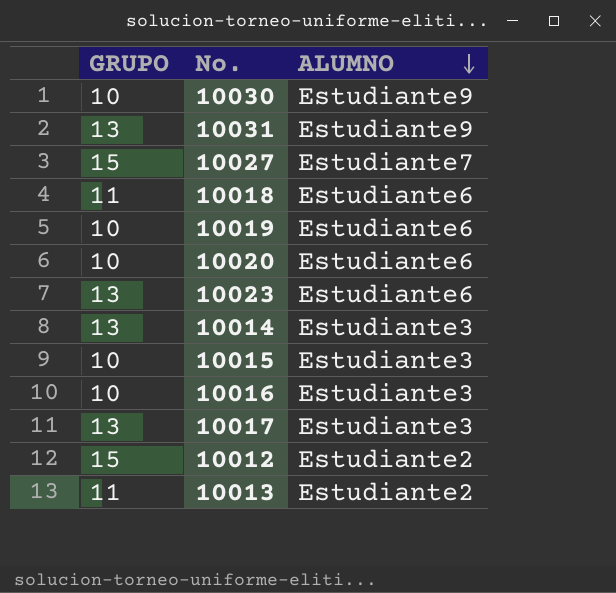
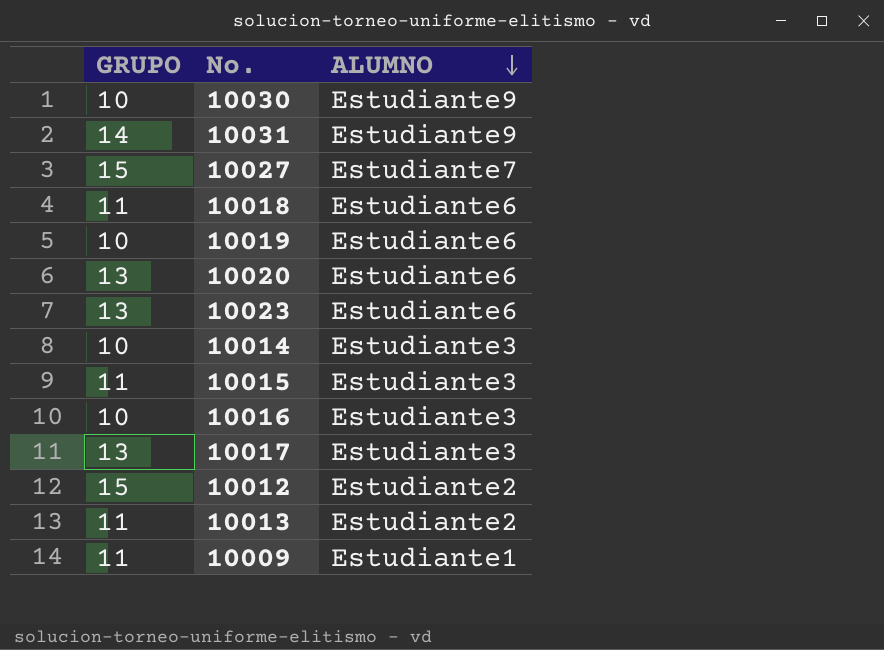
10031 | GRUPO: 13 -> 14
10020 | GRUPO: 10 -> 13
10014 | GRUPO: 13 -> 10
10015 | GRUPO: 10 -> 11
row 10009: none -> 11 | Estudiante1

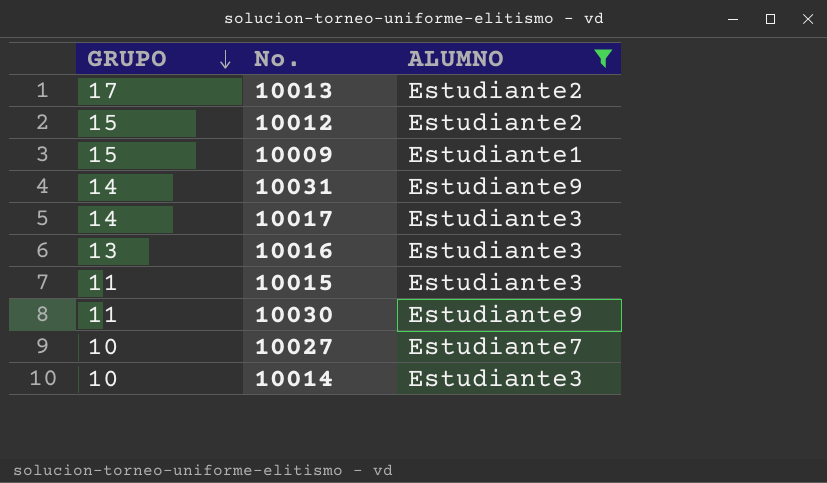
filter: none -> ALUMNO != Estudiante6
row order: ALUMNO descending -> GRUPO descending
10013 | GRUPO: 11 -> 17
10009 | GRUPO: 11 -> 15
10017 | GRUPO: 13 -> 14
10016 | GRUPO: 10 -> 13
10030 | GRUPO: 10 -> 11
10027 | GRUPO: 15 -> 10

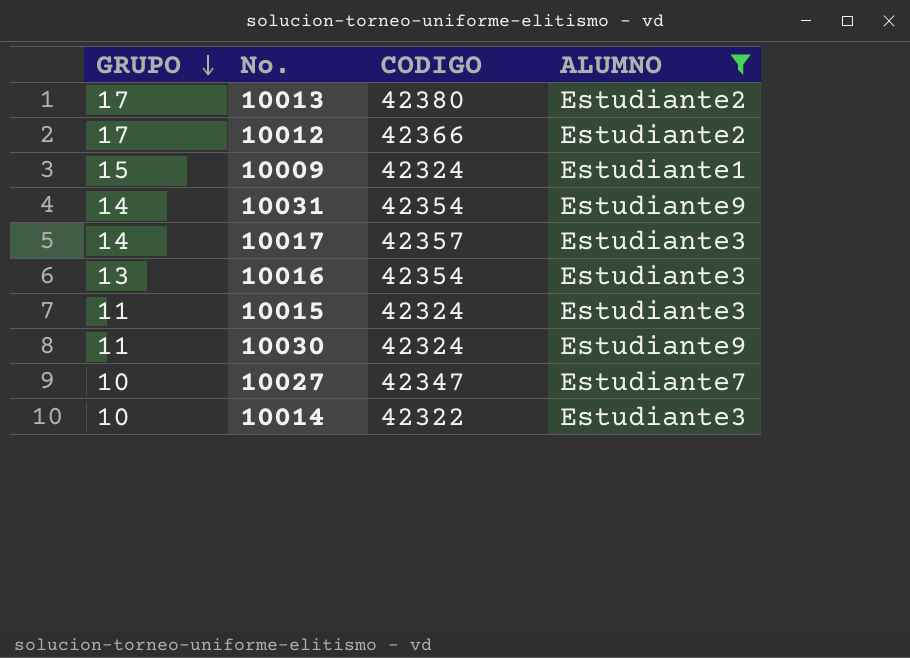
column CODIGO | position: none -> 3
10012 | GRUPO: 15 -> 17

